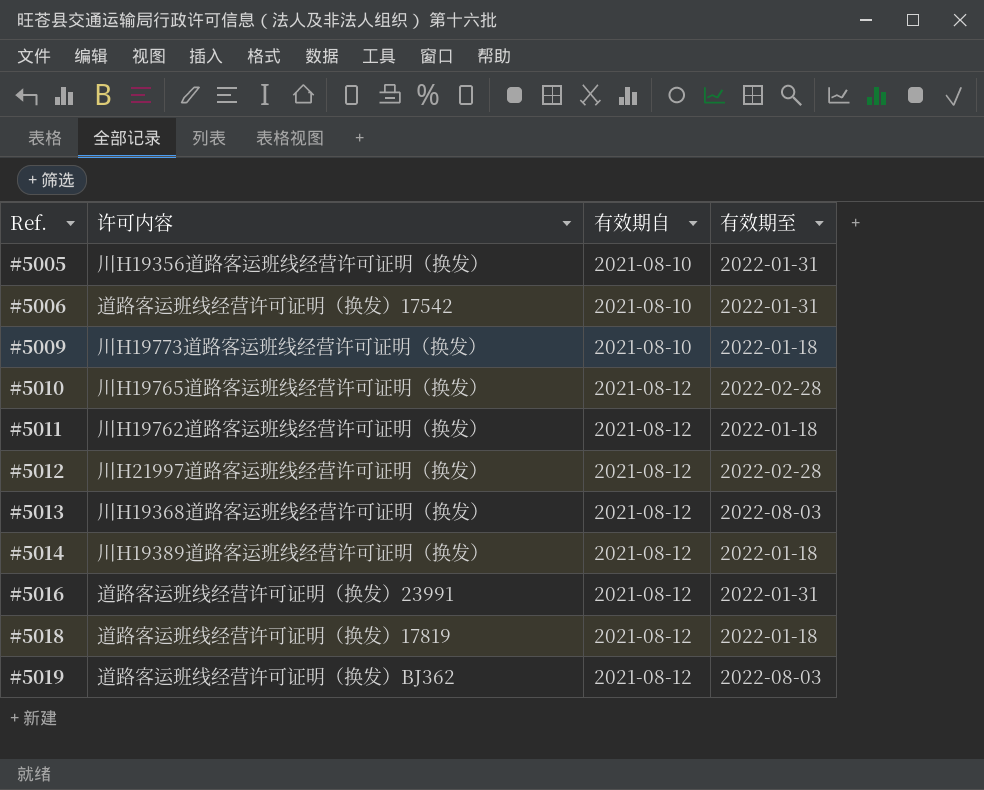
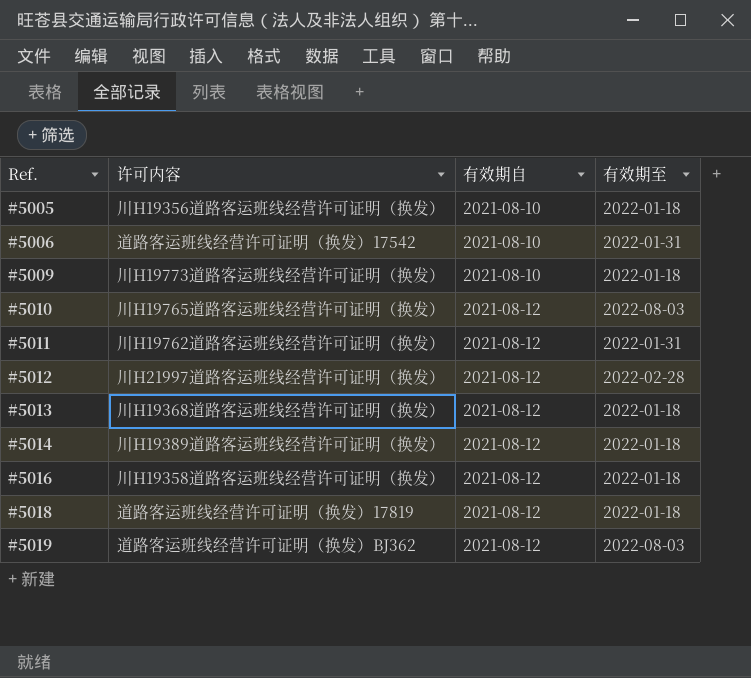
#5005 | 有效期至: 2022-01-31 -> 2022-01-18
#5010 | 有效期至: 2022-02-28 -> 2022-08-03
#5011 | 有效期至: 2022-01-18 -> 2022-01-31
#5013 | 有效期至: 2022-08-03 -> 2022-01-18
#5016 | 许可内容: 道路客运班线经营许可证明（换发）23991 -> 川H19358道路客运班线经营许可证明（换发）
#5016 | 有效期至: 2022-01-31 -> 2022-01-18

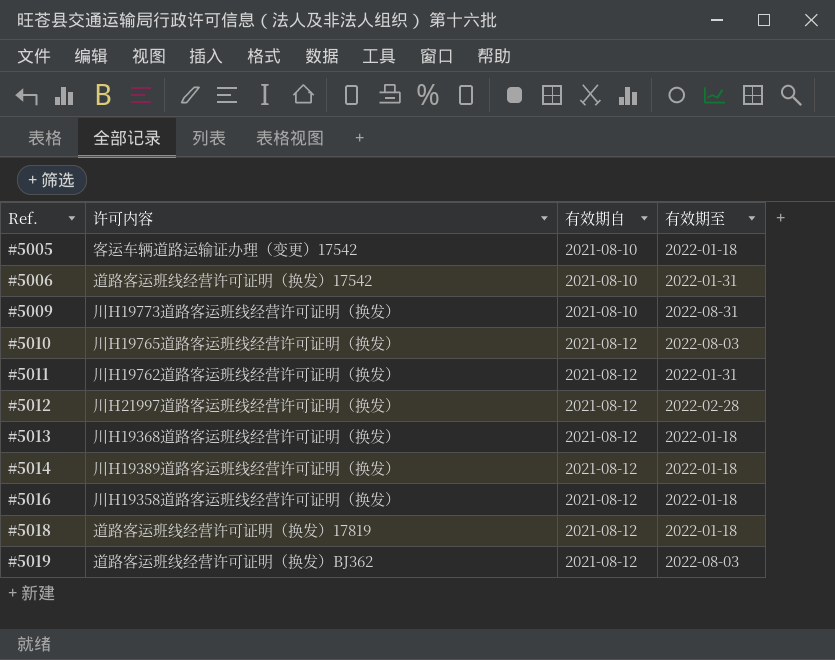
#5005 | 许可内容: 川H19356道路客运班线经营许可证明（换发） -> 客运车辆道路运输证办理（变更）17542
#5009 | 有效期至: 2022-01-18 -> 2022-08-31

